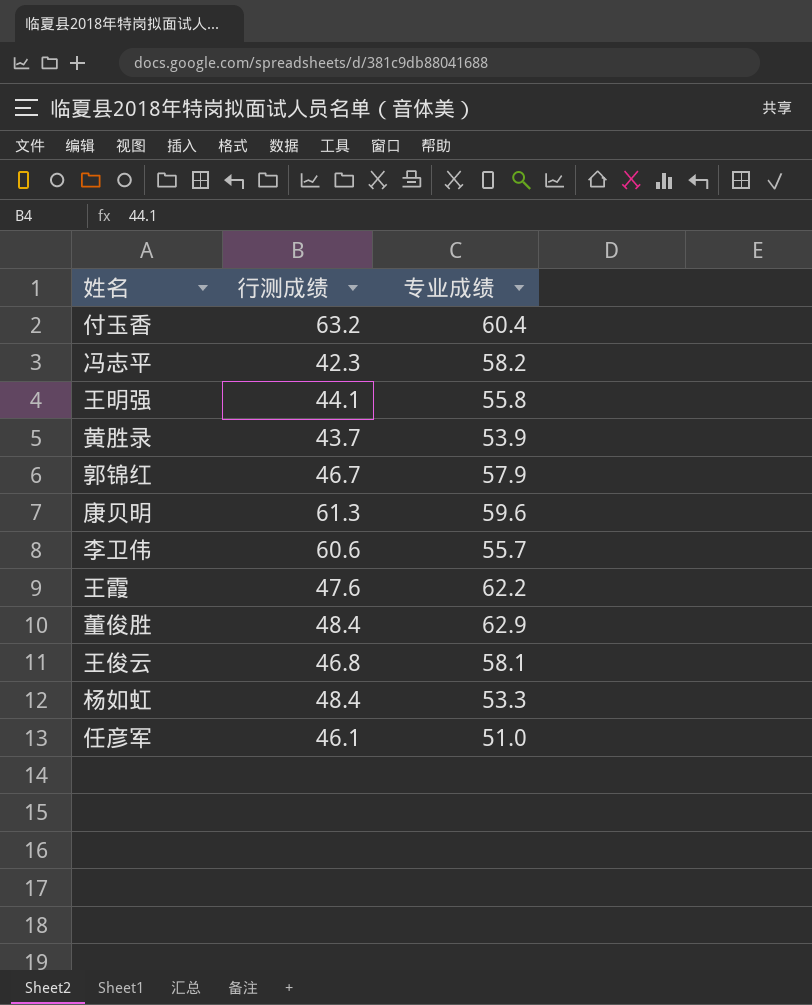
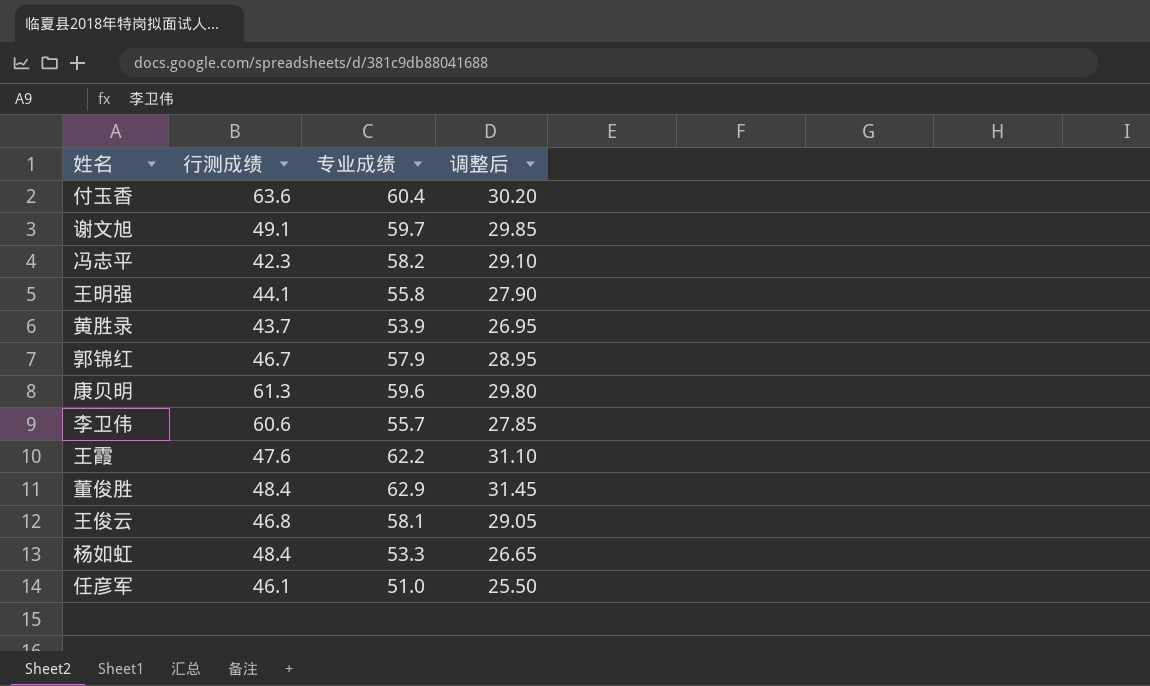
column 调整后 | formula: none -> [专业成绩] * 0.5
付玉香 | 行测成绩: 63.2 -> 63.6
row 谢文旭: none -> 49.1 | 59.7 | 29.85

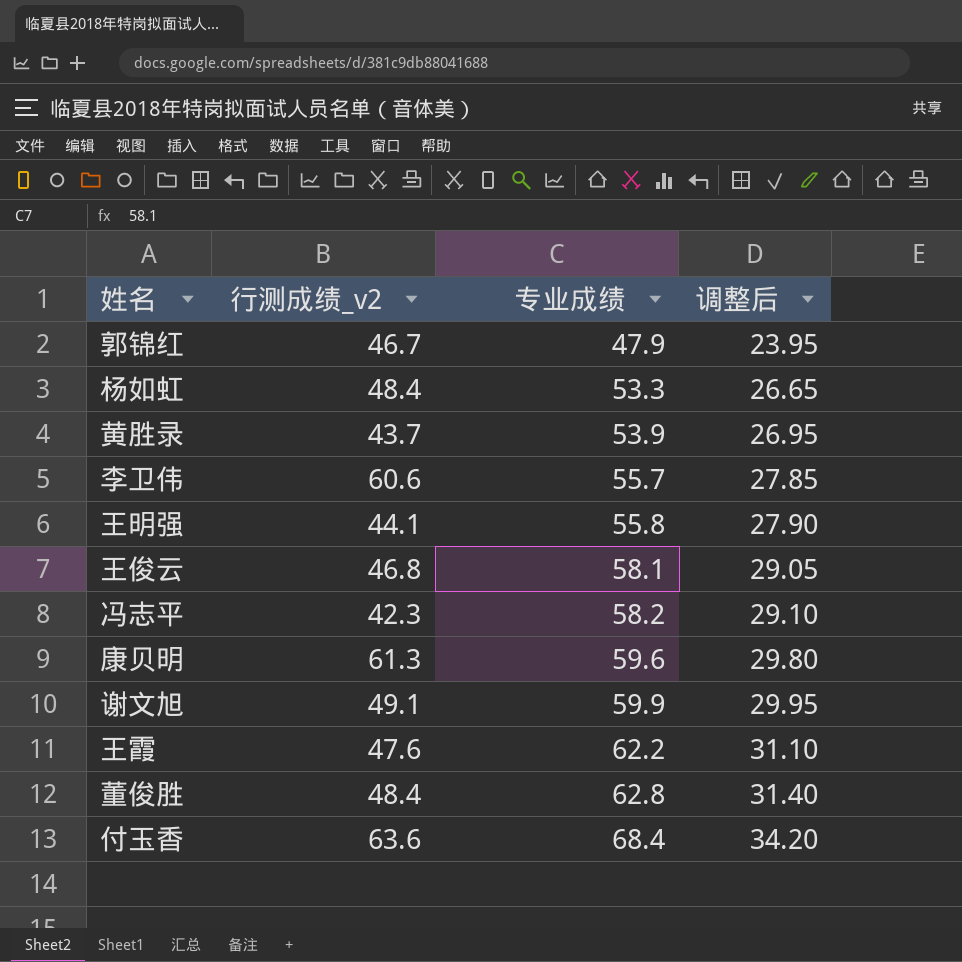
row order: none -> 专业成绩 ascending
column name: 行测成绩 -> 行测成绩_v2
row 任彦军: 46.1 | 51.0 | 25.50 -> none
郭锦红 | 专业成绩: 57.9 -> 47.9
郭锦红 | 调整后: 28.95 -> 23.95
谢文旭 | 专业成绩: 59.7 -> 59.9
谢文旭 | 调整后: 29.85 -> 29.95
董俊胜 | 专业成绩: 62.9 -> 62.8
董俊胜 | 调整后: 31.45 -> 31.40
付玉香 | 专业成绩: 60.4 -> 68.4
付玉香 | 调整后: 30.20 -> 34.20

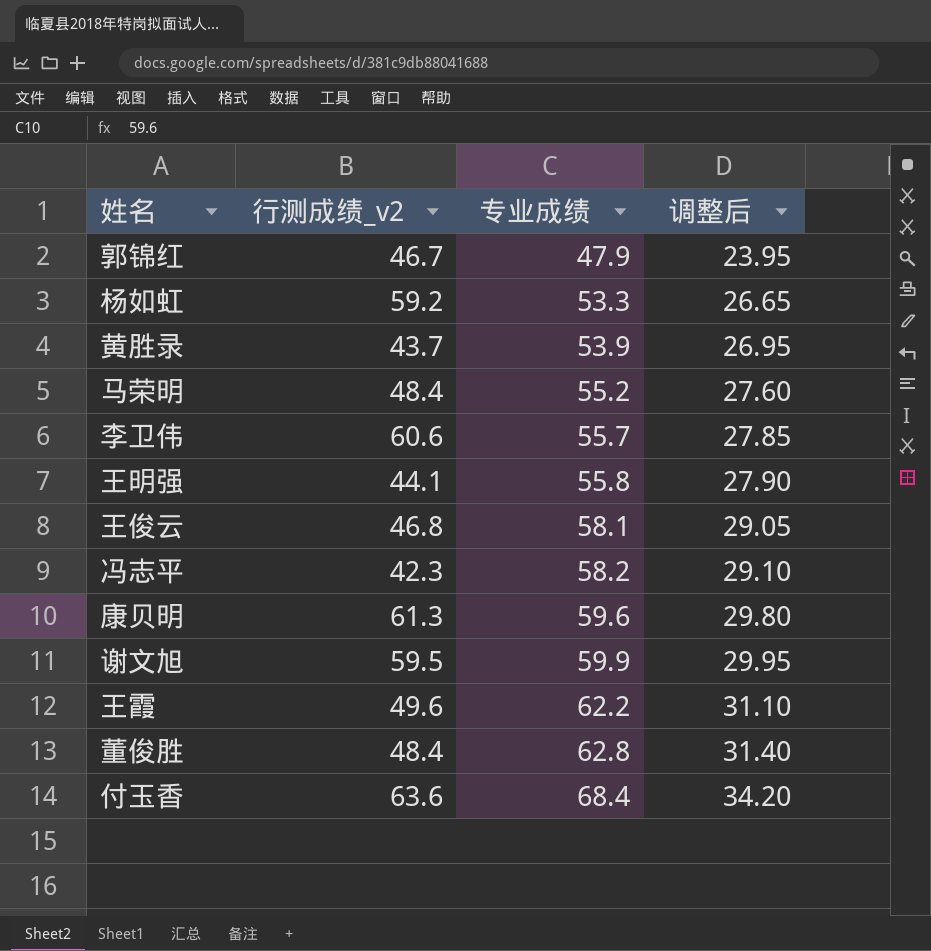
杨如虹 | 行测成绩_v2: 48.4 -> 59.2
row 马荣明: none -> 48.4 | 55.2 | 27.60
谢文旭 | 行测成绩_v2: 49.1 -> 59.5
王霞 | 行测成绩_v2: 47.6 -> 49.6

